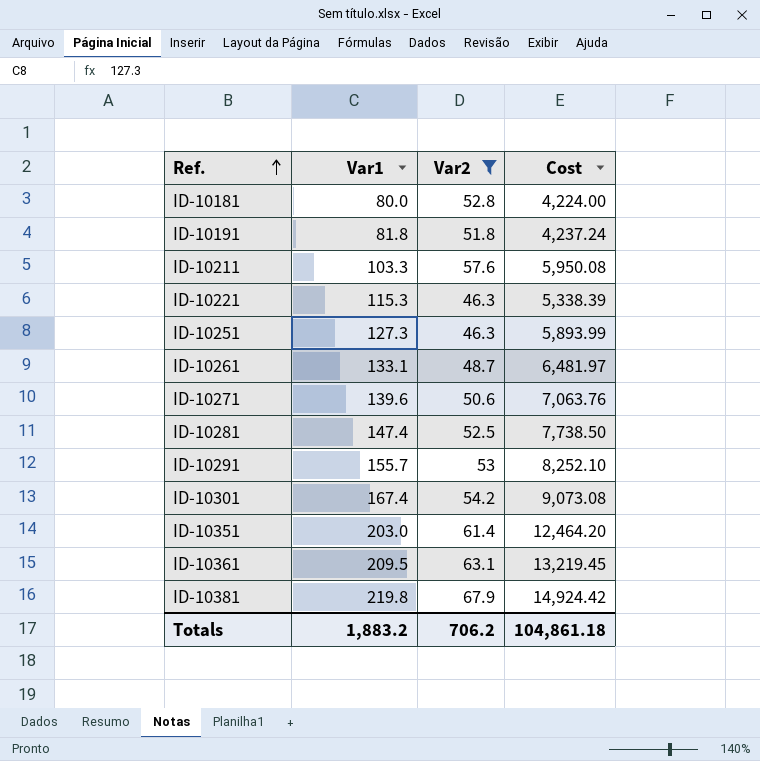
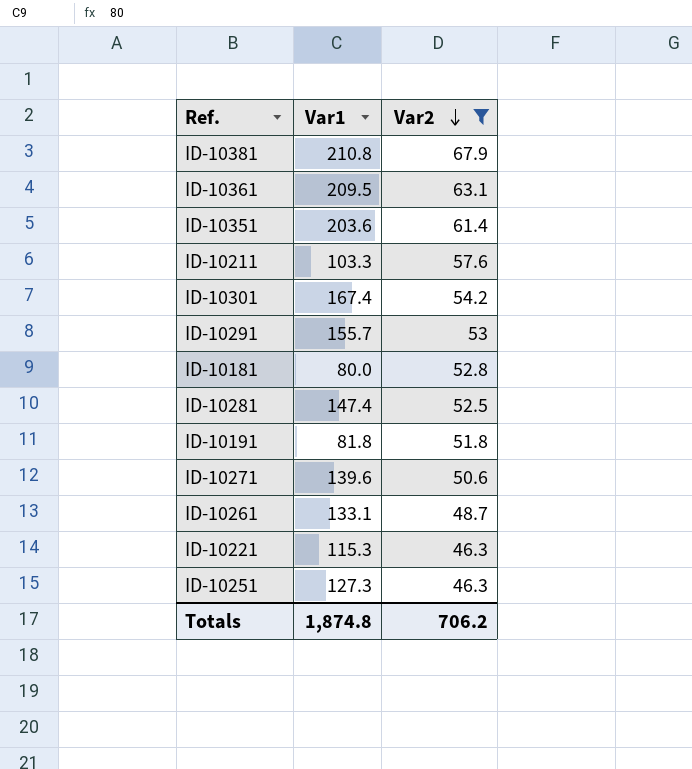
row order: Ref. ascending -> Var2 descending
column Cost | formula: [Var1] * [Var2] -> none
ID-10381 | Var1: 219.8 -> 210.8
ID-10351 | Var1: 203.0 -> 203.6
Totals | Var1: 1,883.2 -> 1,874.8

